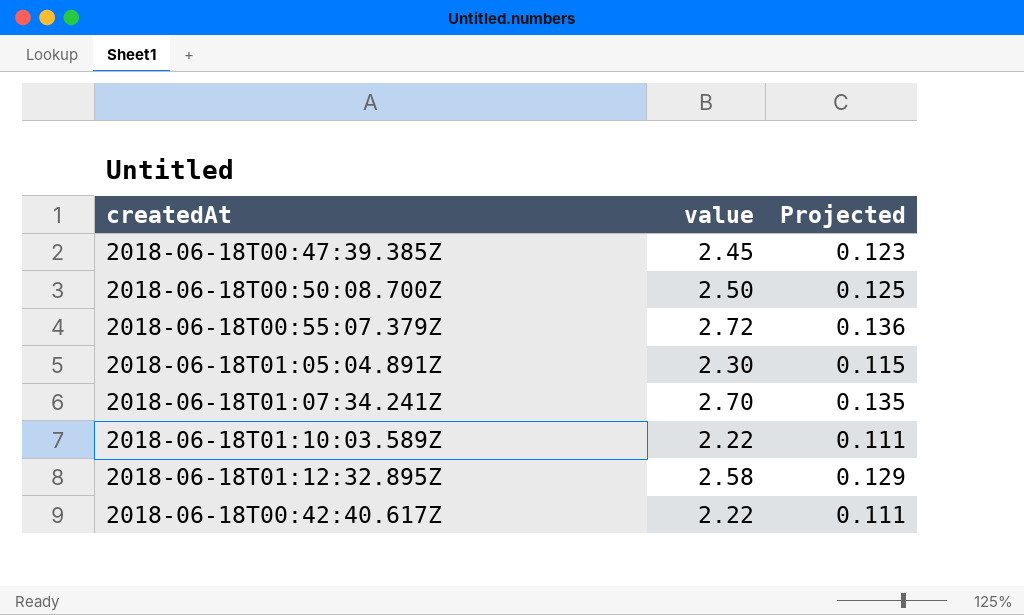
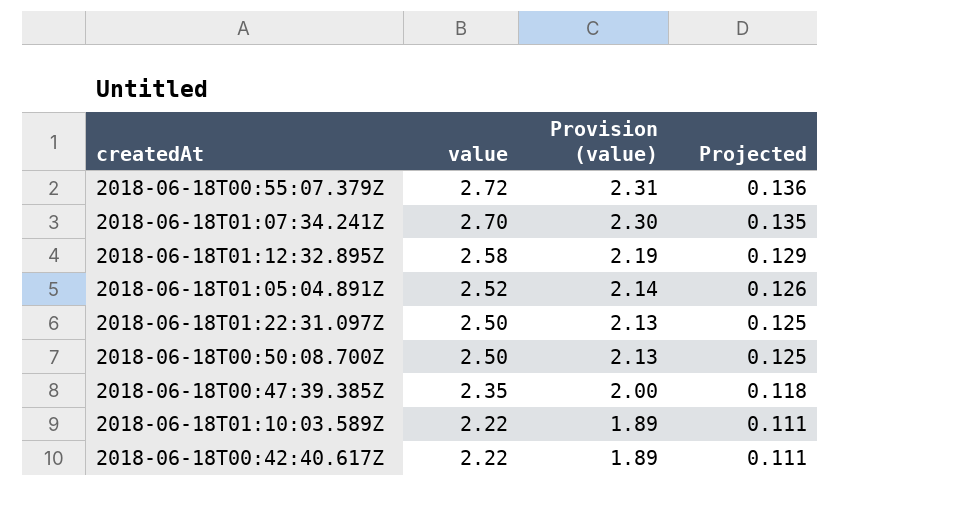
row order: none -> value descending
column Provision (value) | formula: none -> [value] * 0.85
2018-06-18T01:05:04.891Z | value: 2.30 -> 2.52
2018-06-18T01:05:04.891Z | Projected: 0.115 -> 0.126
row 2018-06-18T01:22:31.097Z: none -> 2.50 | 2.13 | 0.125
2018-06-18T00:47:39.385Z | value: 2.45 -> 2.35
2018-06-18T00:47:39.385Z | Projected: 0.123 -> 0.118

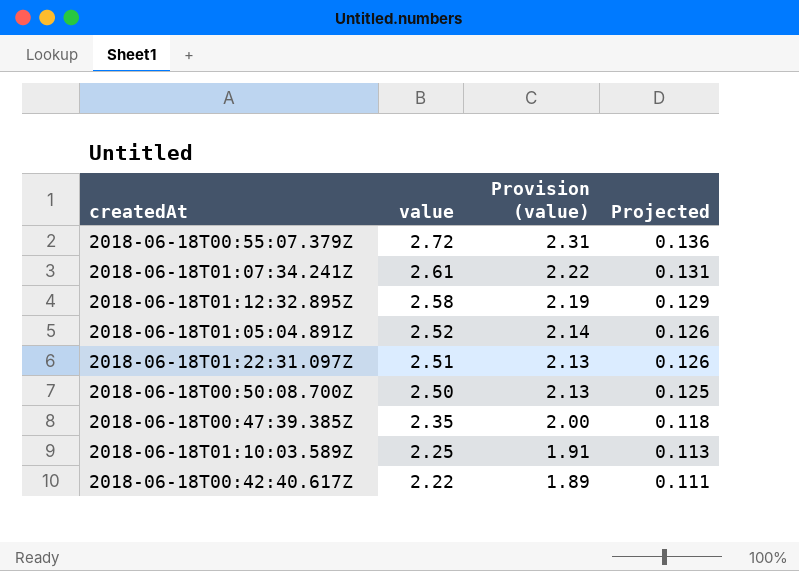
2018-06-18T01:07:34.241Z | value: 2.70 -> 2.61
2018-06-18T01:07:34.241Z | Provision (value): 2.30 -> 2.22
2018-06-18T01:07:34.241Z | Projected: 0.135 -> 0.131
2018-06-18T01:22:31.097Z | value: 2.50 -> 2.51
2018-06-18T01:22:31.097Z | Projected: 0.125 -> 0.126
2018-06-18T01:10:03.589Z | value: 2.22 -> 2.25
2018-06-18T01:10:03.589Z | Provision (value): 1.89 -> 1.91
2018-06-18T01:10:03.589Z | Projected: 0.111 -> 0.113

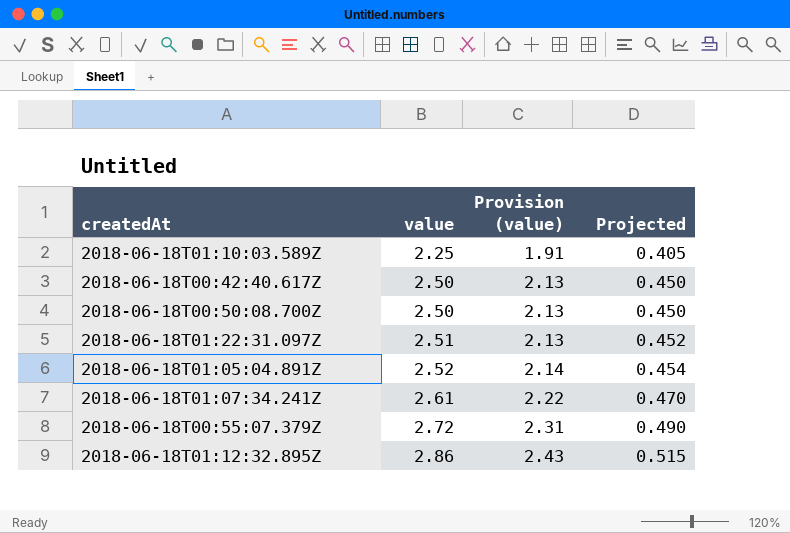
row order: value descending -> value ascending
column Projected | formula: [value] * 0.05 -> [value] * 0.18
row 2018-06-18T00:47:39.385Z: 2.35 | 2.00 | 0.118 -> none
2018-06-18T00:42:40.617Z | value: 2.22 -> 2.50
2018-06-18T00:42:40.617Z | Provision (value): 1.89 -> 2.13
2018-06-18T01:12:32.895Z | value: 2.58 -> 2.86
2018-06-18T01:12:32.895Z | Provision (value): 2.19 -> 2.43

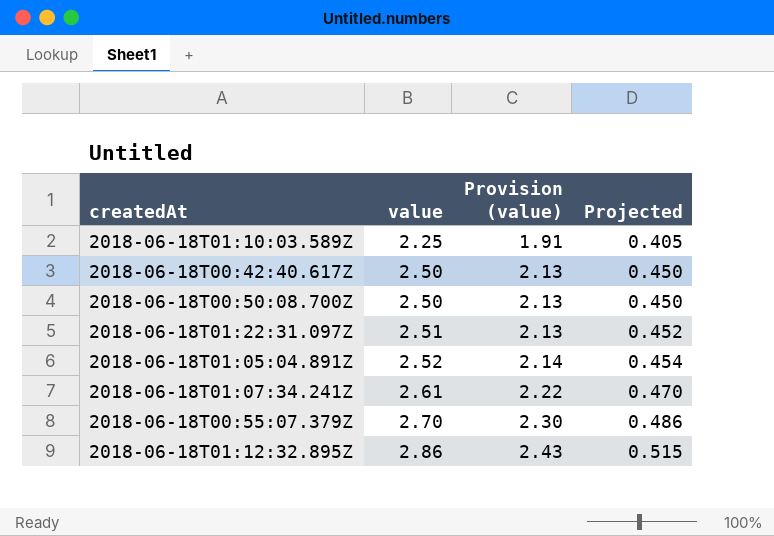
2018-06-18T00:55:07.379Z | value: 2.72 -> 2.70
2018-06-18T00:55:07.379Z | Provision (value): 2.31 -> 2.30
2018-06-18T00:55:07.379Z | Projected: 0.490 -> 0.486

